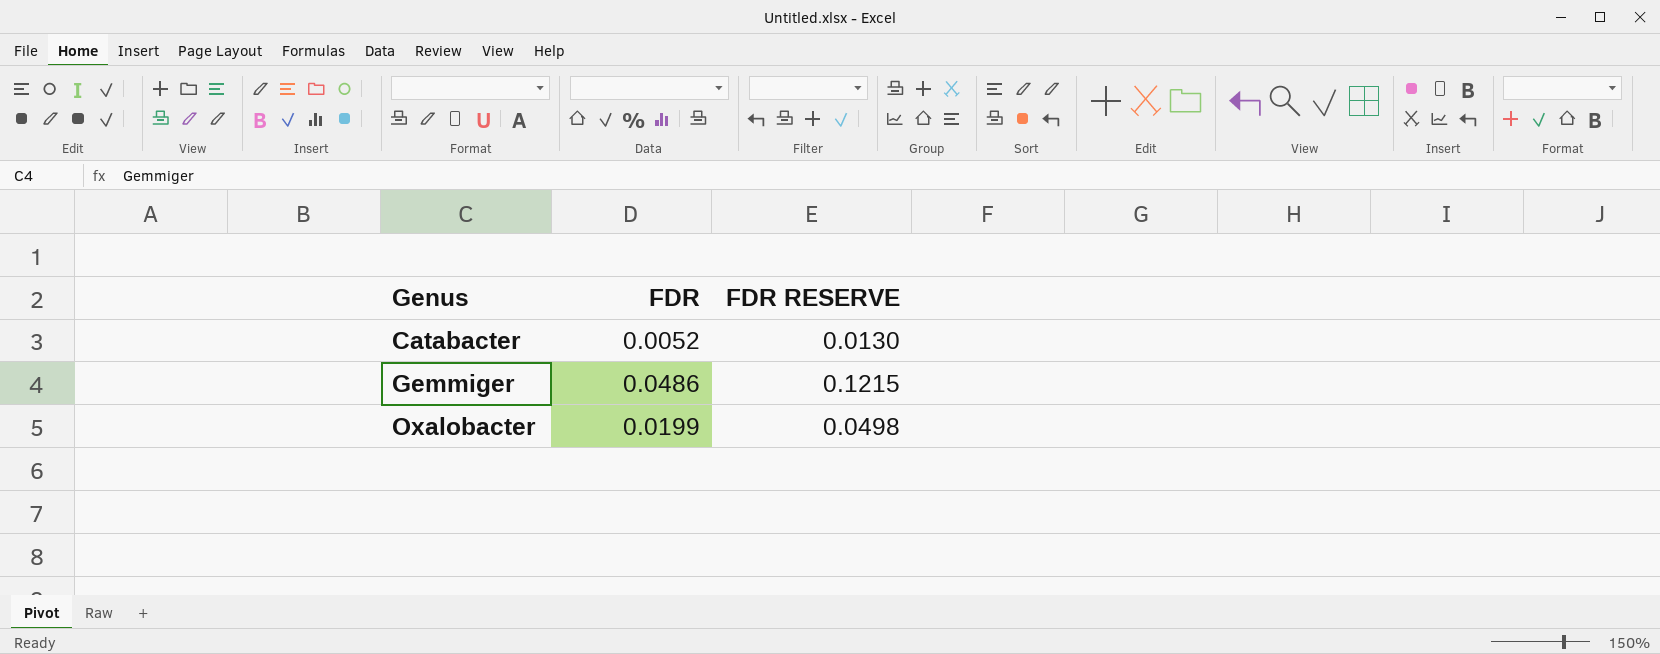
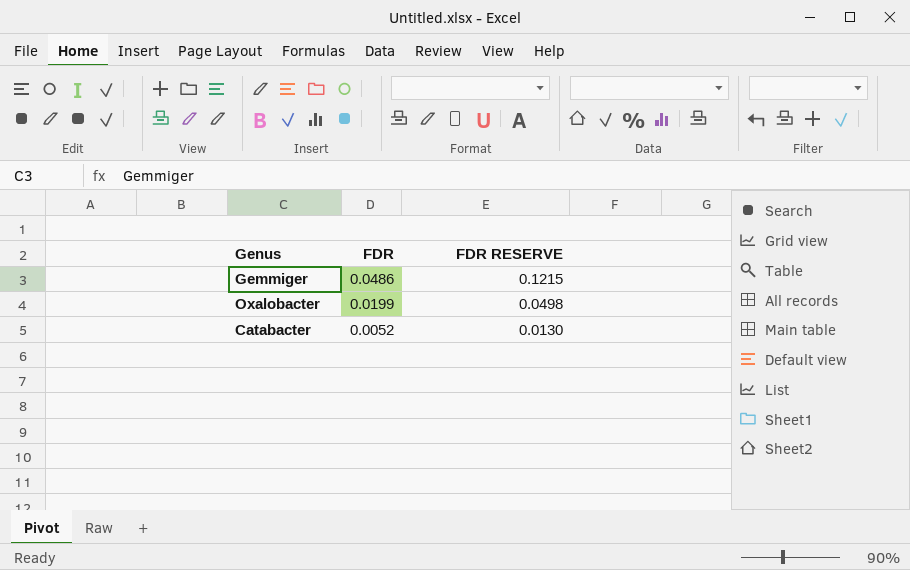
row order: Genus ascending -> FDR descending

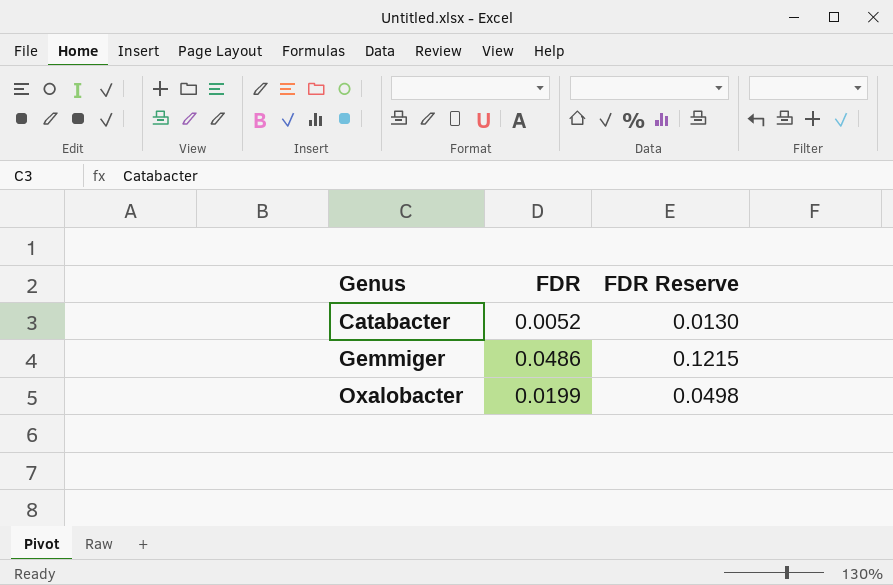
row order: FDR descending -> Genus ascending
column name: FDR RESERVE -> FDR Reserve

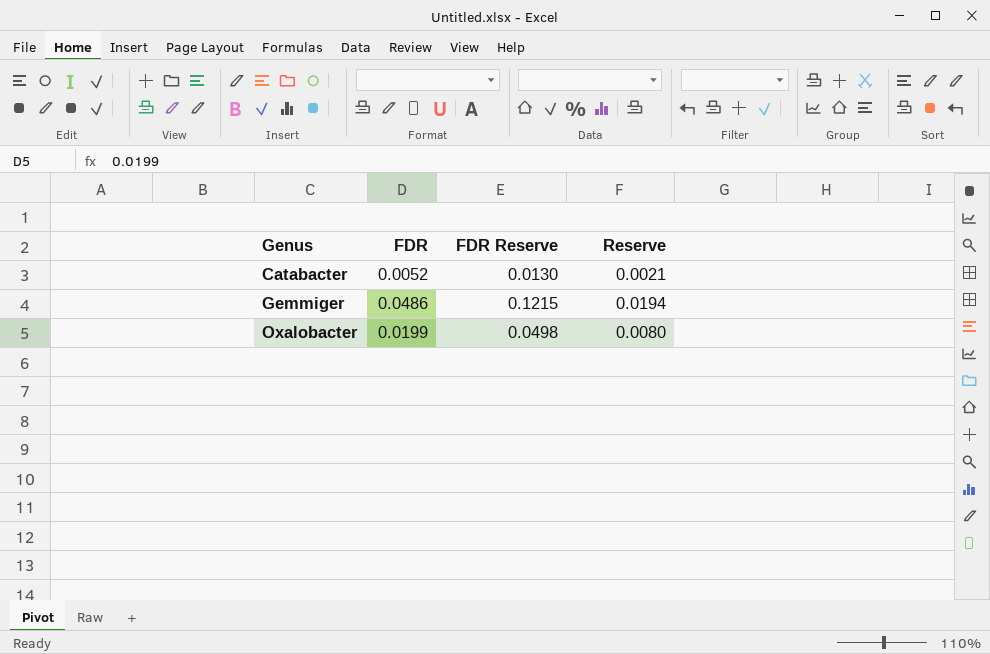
column Reserve | formula: none -> [FDR] * 0.4

